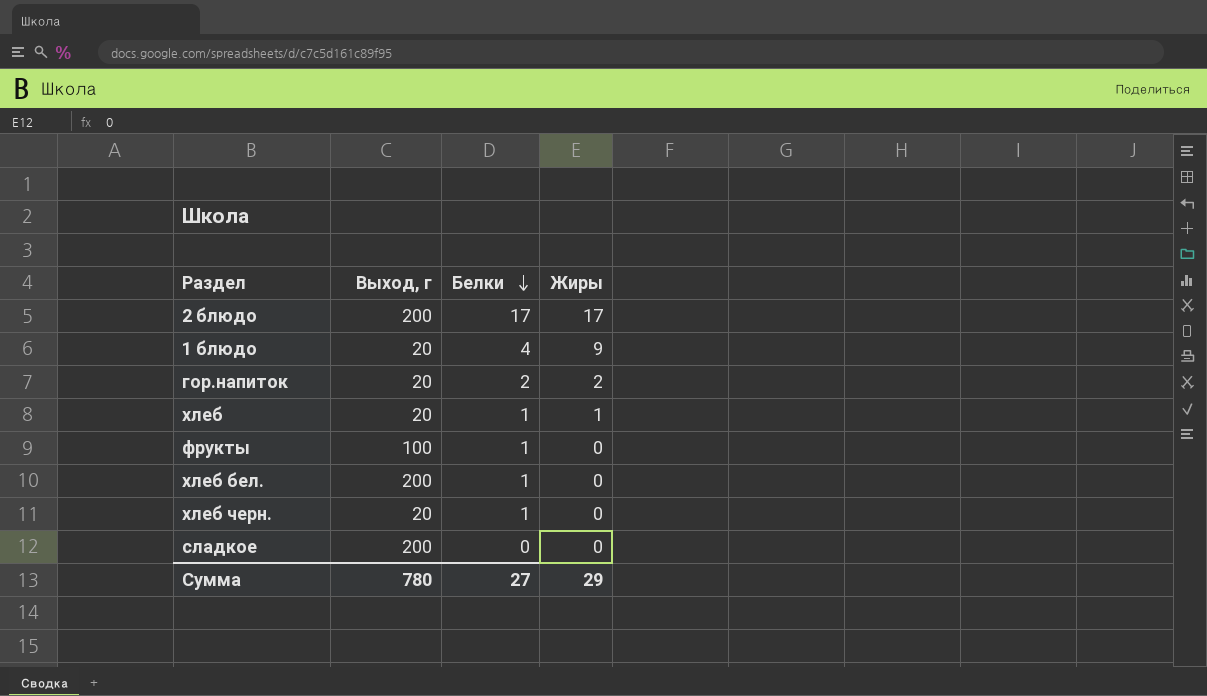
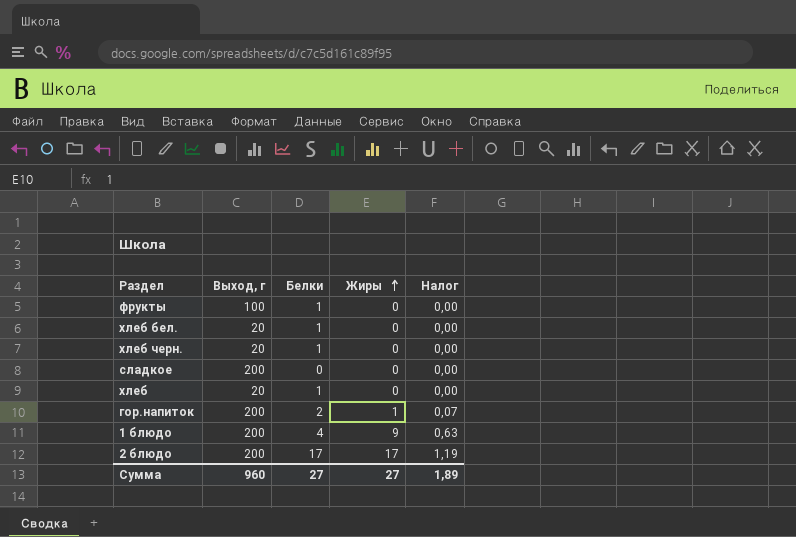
row order: Белки descending -> Жиры ascending
column Налог | formula: none -> [Жиры] * 0,07
хлеб бел. | Выход, г: 200 -> 20
хлеб | Жиры: 1 -> 0
гор.напиток | Выход, г: 20 -> 200
гор.напиток | Жиры: 2 -> 1
1 блюдо | Выход, г: 20 -> 200
Сумма | Выход, г: 780 -> 960
Сумма | Жиры: 29 -> 27

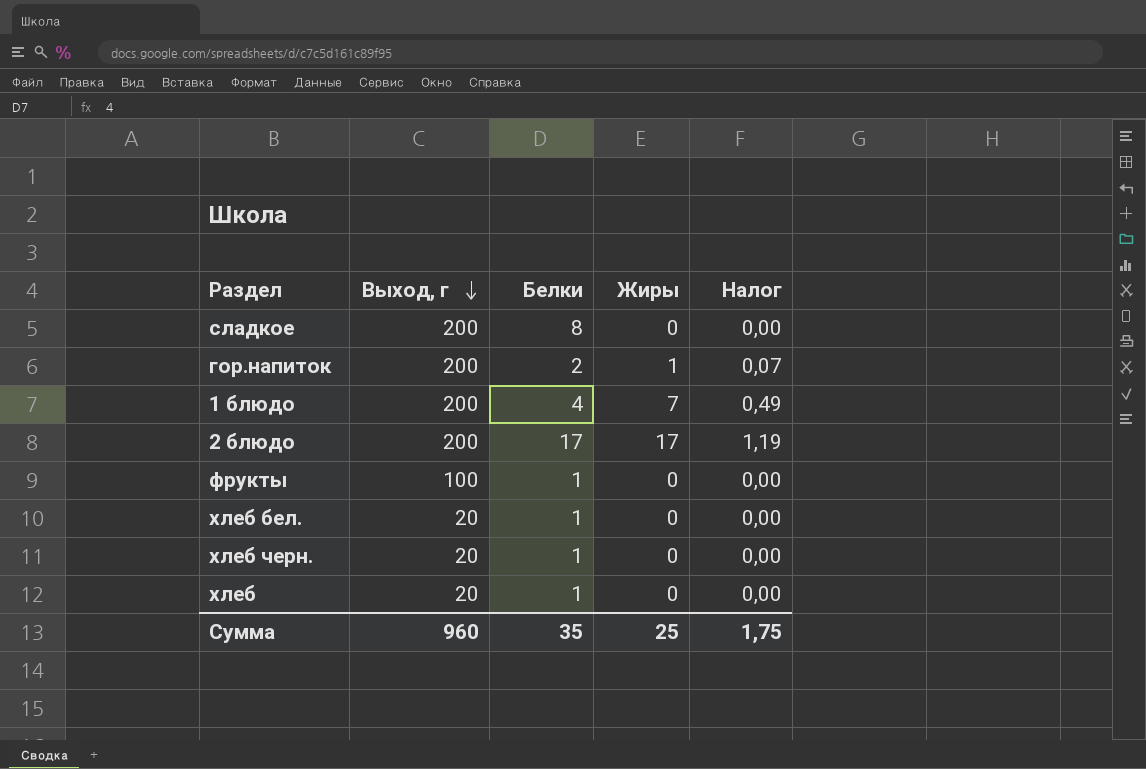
row order: Жиры ascending -> Выход, г descending
сладкое | Белки: 0 -> 8
1 блюдо | Жиры: 9 -> 7
1 блюдо | Налог: 0,63 -> 0,49
Сумма | Белки: 27 -> 35
Сумма | Жиры: 27 -> 25
Сумма | Налог: 1,89 -> 1,75

